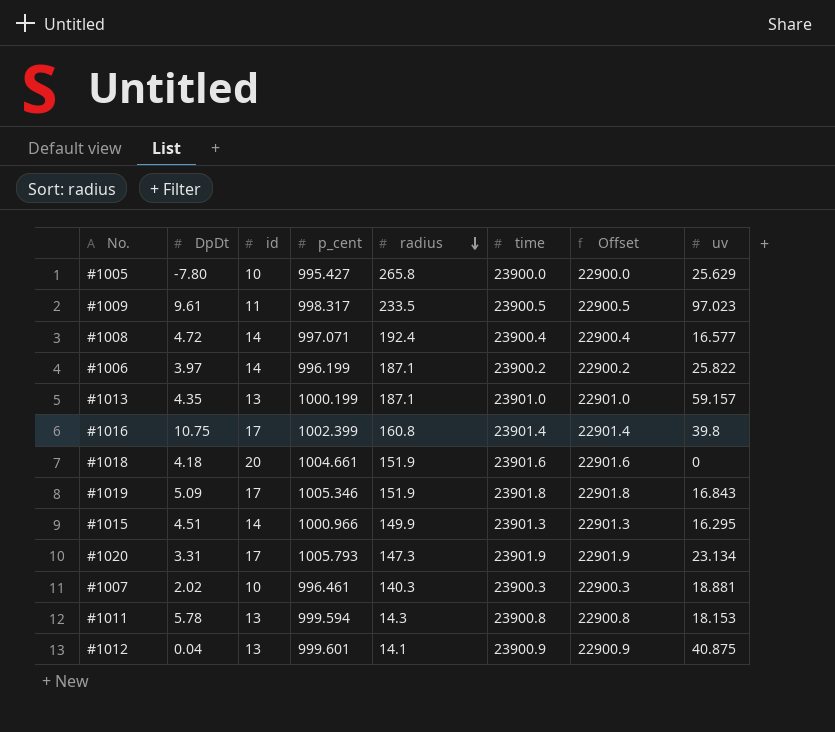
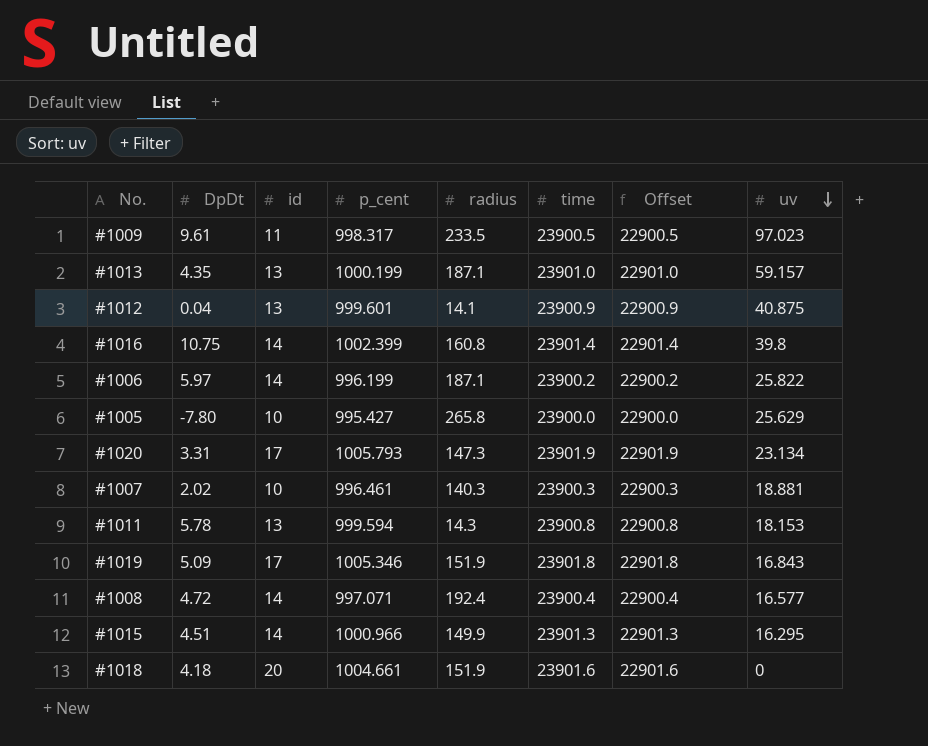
row order: radius descending -> uv descending
#1016 | id: 17 -> 14
#1006 | DpDt: 3.97 -> 5.97

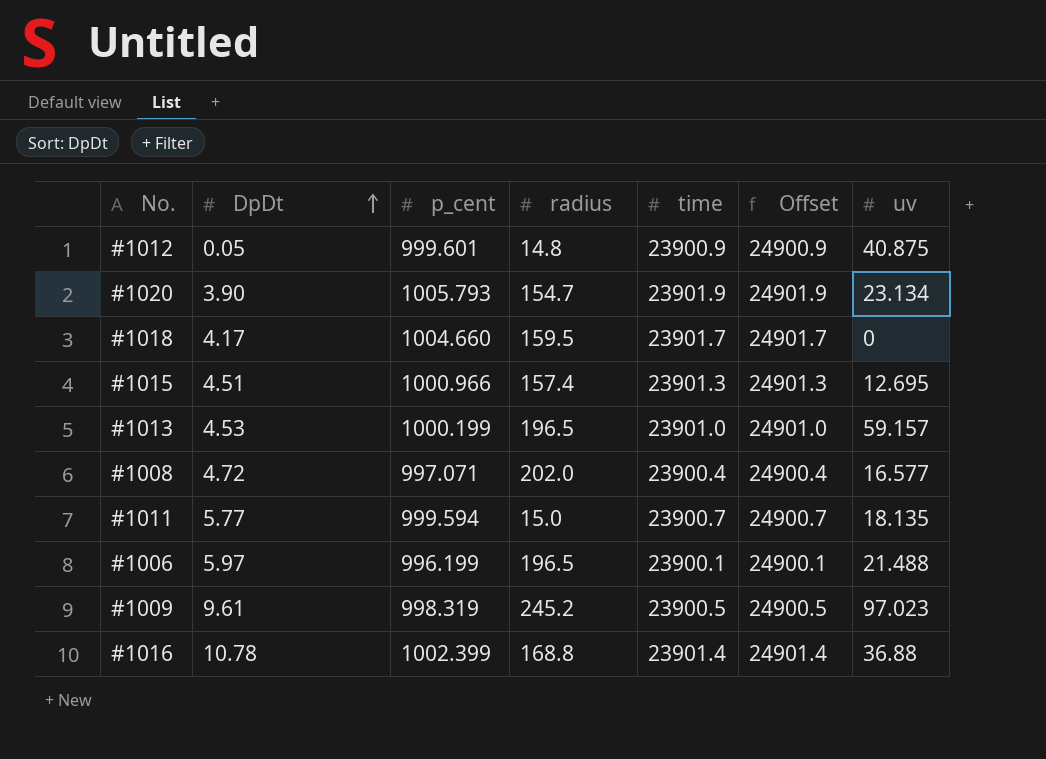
row order: uv descending -> DpDt ascending
column id | position: 3 -> none
column Offset | formula: [time] - 1000 -> [time] + 1000
row #1005: -7.80 | 10 | 995.427 | 265.8 | 23900.0 | 22900.0 | 25.629 -> none
row #1007: 2.02 | 10 | 996.461 | 140.3 | 23900.3 | 22900.3 | 18.881 -> none
row #1019: 5.09 | 17 | 1005.346 | 151.9 | 23901.8 | 22901.8 | 16.843 -> none
#1012 | DpDt: 0.04 -> 0.05
#1012 | radius: 14.1 -> 14.8
#1020 | DpDt: 3.31 -> 3.90
#1020 | radius: 147.3 -> 154.7
#1018 | DpDt: 4.18 -> 4.17
#1018 | p_cent: 1004.661 -> 1004.660
#1018 | radius: 151.9 -> 159.5
#1018 | time: 23901.6 -> 23901.7
#1015 | radius: 149.9 -> 157.4
#1015 | uv: 16.295 -> 12.695
#1013 | DpDt: 4.35 -> 4.53
#1013 | radius: 187.1 -> 196.5
#1008 | radius: 192.4 -> 202.0
#1011 | DpDt: 5.78 -> 5.77
#1011 | radius: 14.3 -> 15.0
#1011 | time: 23900.8 -> 23900.7
#1011 | uv: 18.153 -> 18.135
#1006 | radius: 187.1 -> 196.5
#1006 | time: 23900.2 -> 23900.1
#1006 | uv: 25.822 -> 21.488
#1009 | p_cent: 998.317 -> 998.319
#1009 | radius: 233.5 -> 245.2
#1016 | DpDt: 10.75 -> 10.78
#1016 | radius: 160.8 -> 168.8
#1016 | uv: 39.8 -> 36.88

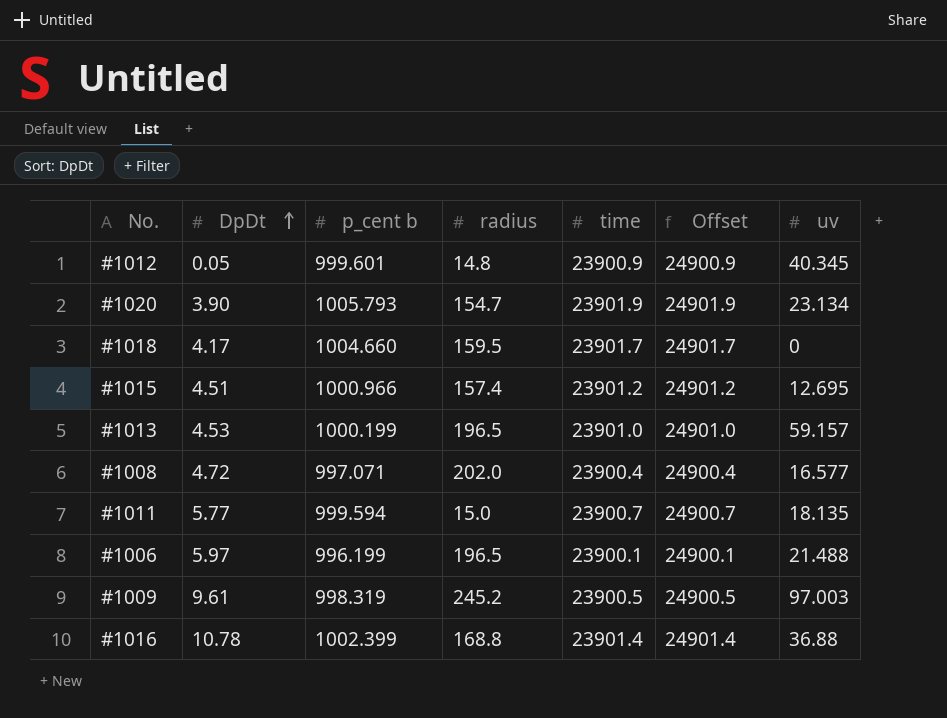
column name: p_cent -> p_cent b
#1012 | uv: 40.875 -> 40.345
#1015 | time: 23901.3 -> 23901.2
#1015 | Offset: 24901.3 -> 24901.2
#1009 | uv: 97.023 -> 97.003

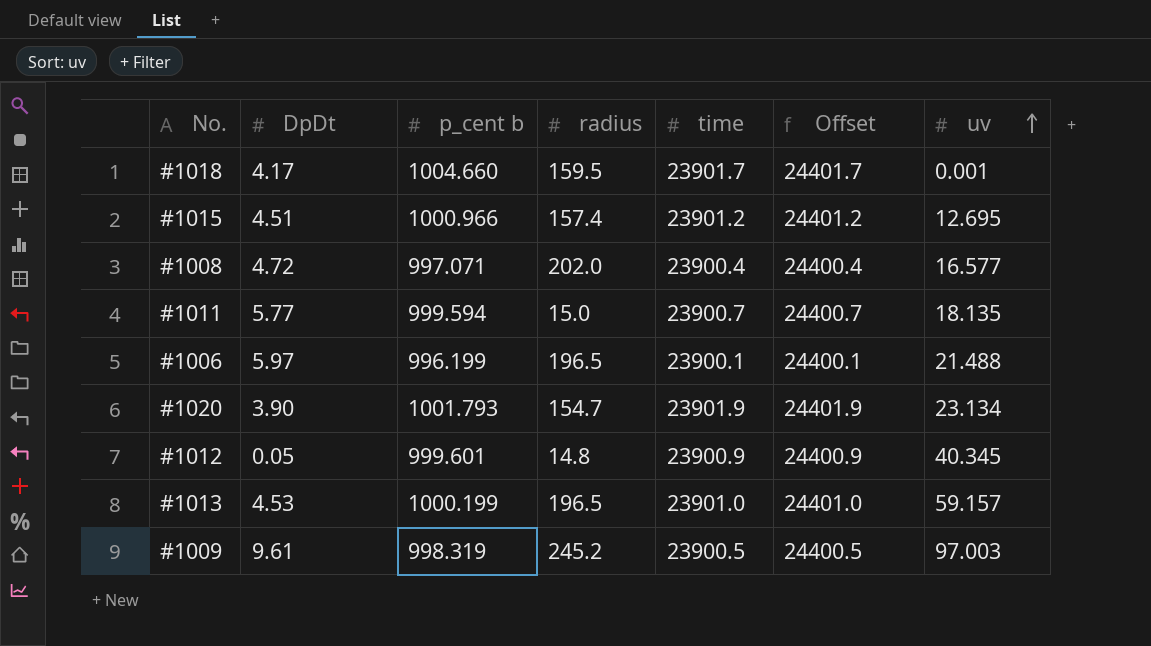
row order: DpDt ascending -> uv ascending
column Offset | formula: [time] + 1000 -> [time] + 500
row #1016: 10.78 | 1002.399 | 168.8 | 23901.4 | 24901.4 | 36.88 -> none
#1018 | uv: 0 -> 0.001
#1020 | p_cent b: 1005.793 -> 1001.793

